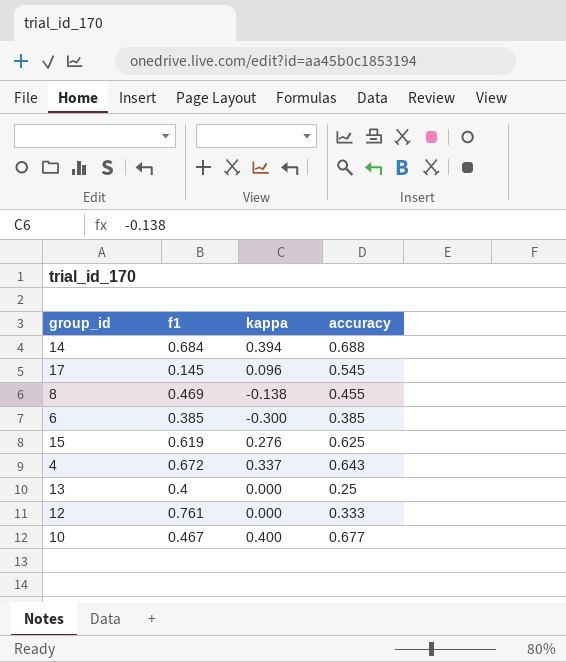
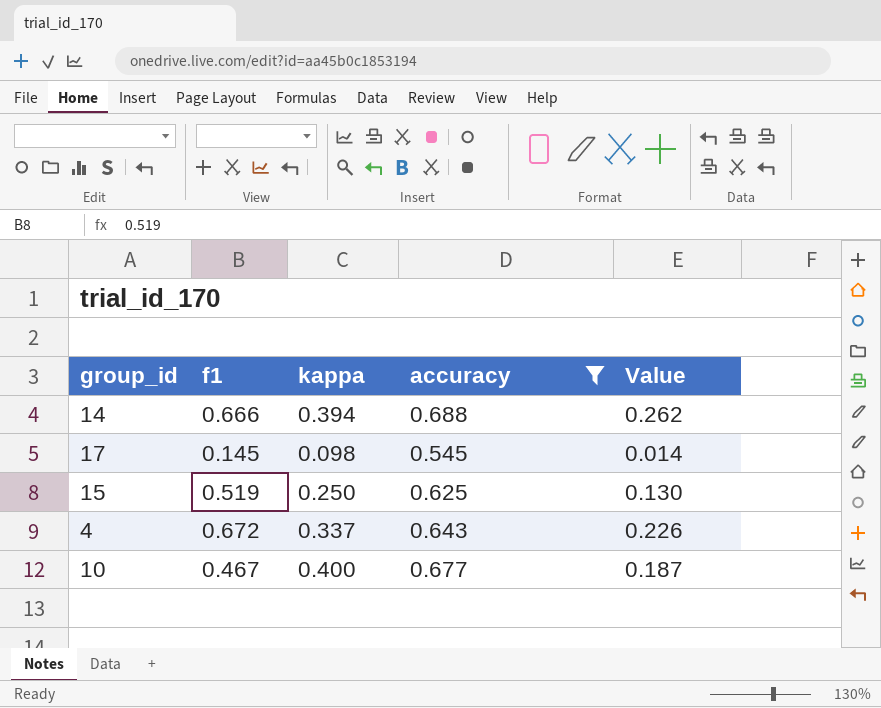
filter: none -> accuracy >= 0.545
column Value | formula: none -> [f1] * [kappa]
14 | f1: 0.684 -> 0.666
17 | kappa: 0.096 -> 0.098
15 | f1: 0.619 -> 0.519
15 | kappa: 0.276 -> 0.250

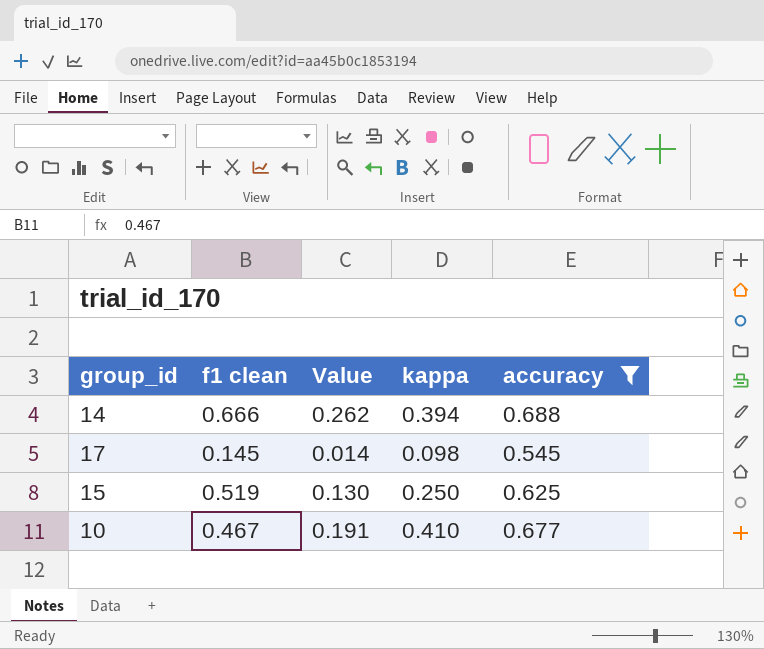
column name: f1 -> f1 clean
column Value | position: 5 -> 3
row 4: 0.672 | 0.337 | 0.643 | 0.226 -> none
10 | Value: 0.187 -> 0.191
10 | kappa: 0.400 -> 0.410

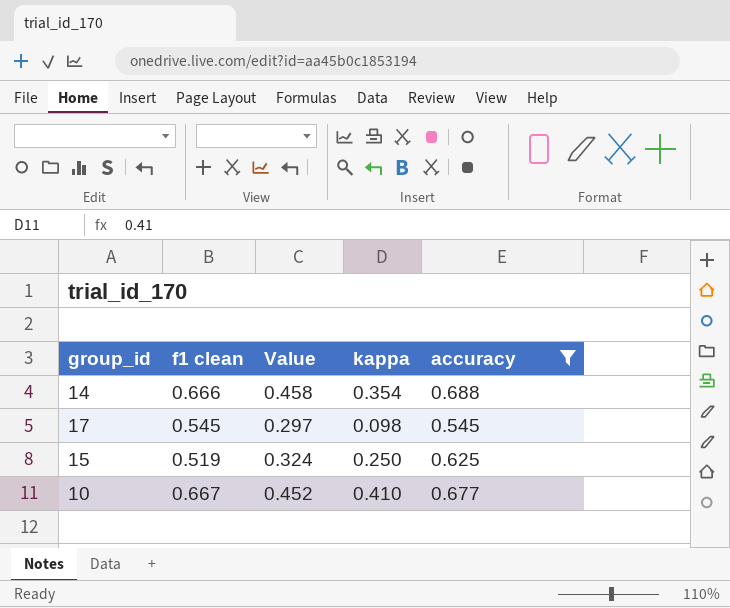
column Value | formula: [f1 clean] * [kappa] -> [f1 clean] * [accuracy]
14 | kappa: 0.394 -> 0.354
17 | f1 clean: 0.145 -> 0.545
10 | f1 clean: 0.467 -> 0.667

